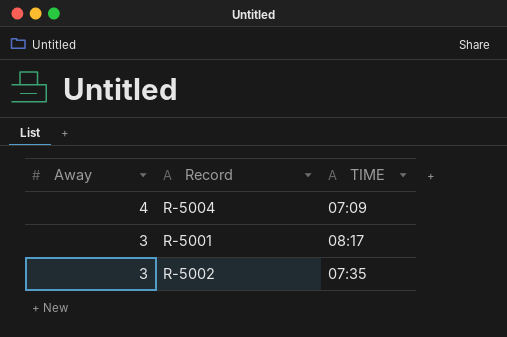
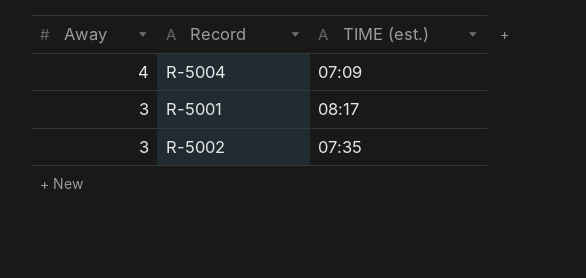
column name: TIME -> TIME (est.)

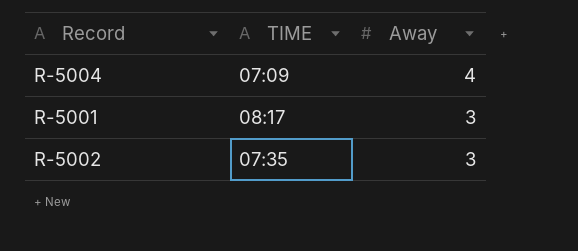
column name: TIME (est.) -> TIME
column Away | position: 1 -> 3

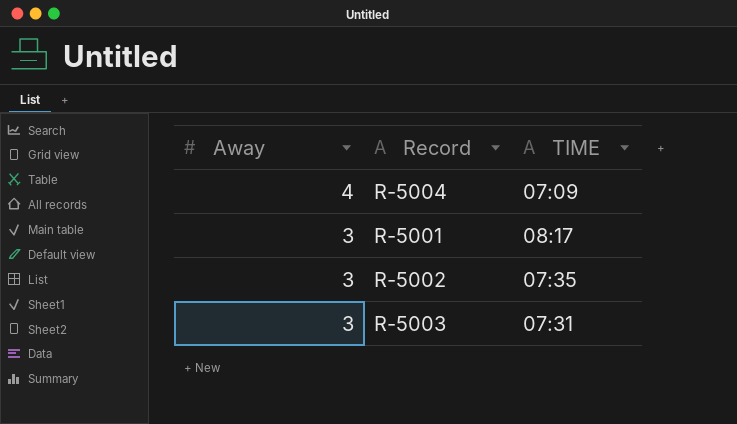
column Away | position: 3 -> 1
row R-5003: none -> 3 | 07:31

